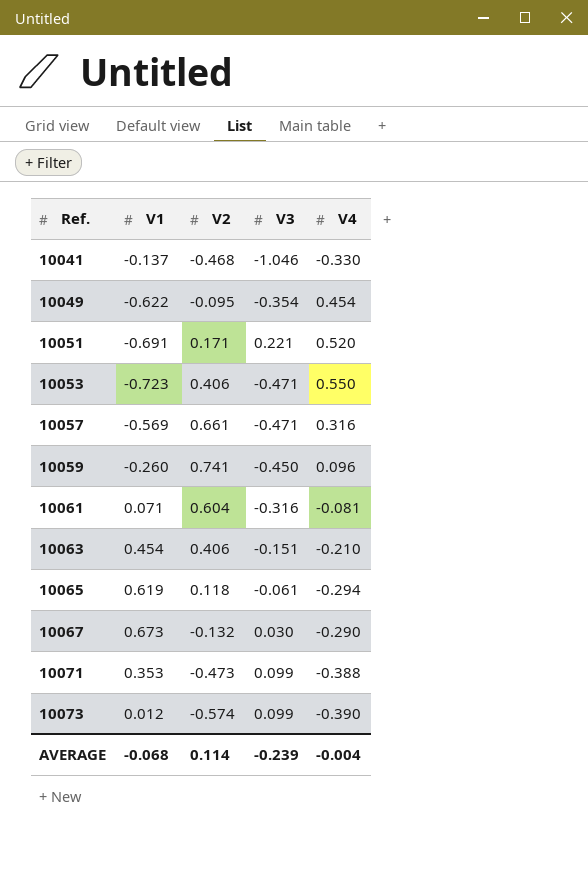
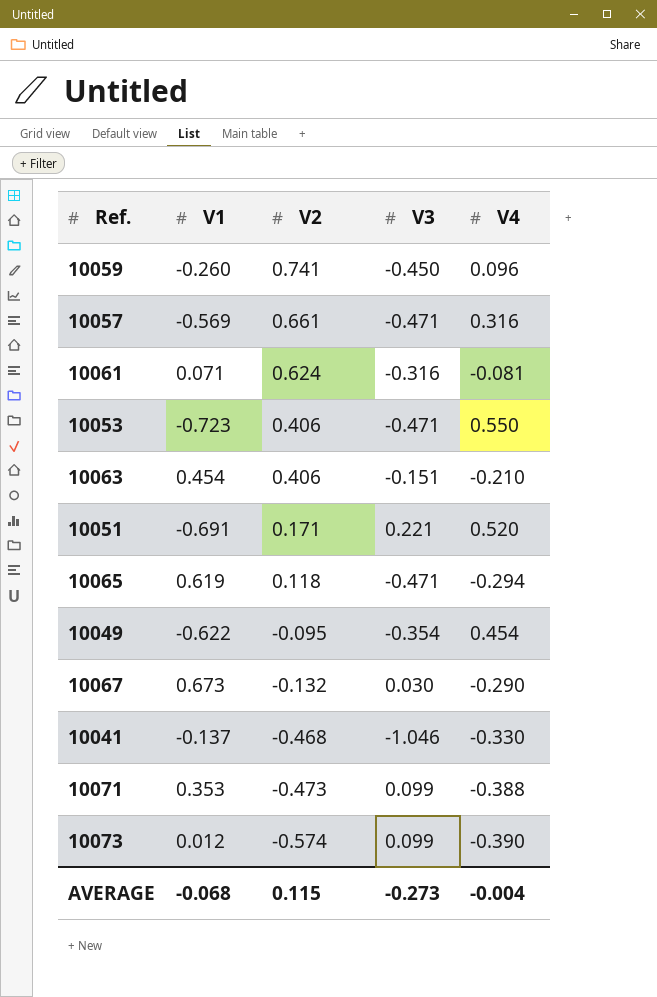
row order: Ref. ascending -> V2 descending
10061 | V2: 0.604 -> 0.624
10065 | V3: -0.061 -> -0.471
AVERAGE | V2: 0.114 -> 0.115
AVERAGE | V3: -0.239 -> -0.273

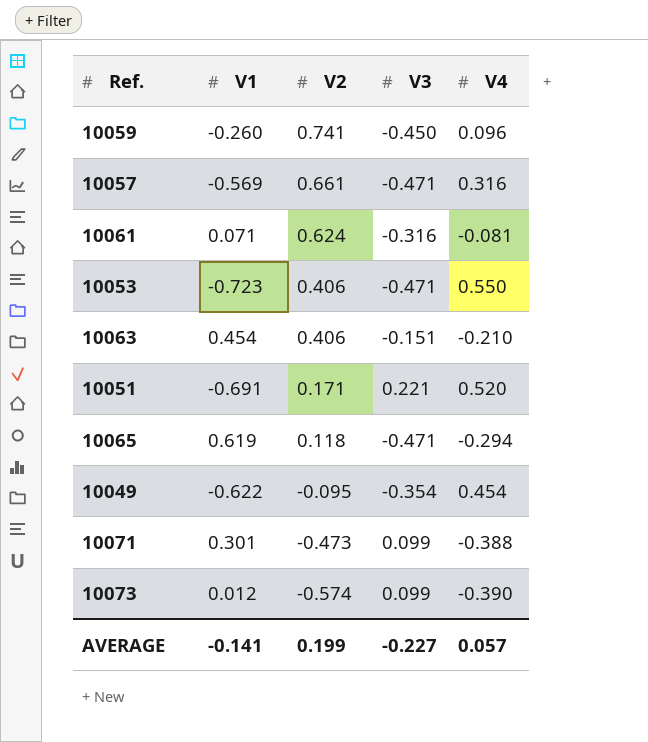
row 10067: 0.673 | -0.132 | 0.030 | -0.290 -> none
row 10041: -0.137 | -0.468 | -1.046 | -0.330 -> none
10071 | V1: 0.353 -> 0.301
AVERAGE | V1: -0.068 -> -0.141
AVERAGE | V2: 0.115 -> 0.199
AVERAGE | V3: -0.273 -> -0.227
AVERAGE | V4: -0.004 -> 0.057

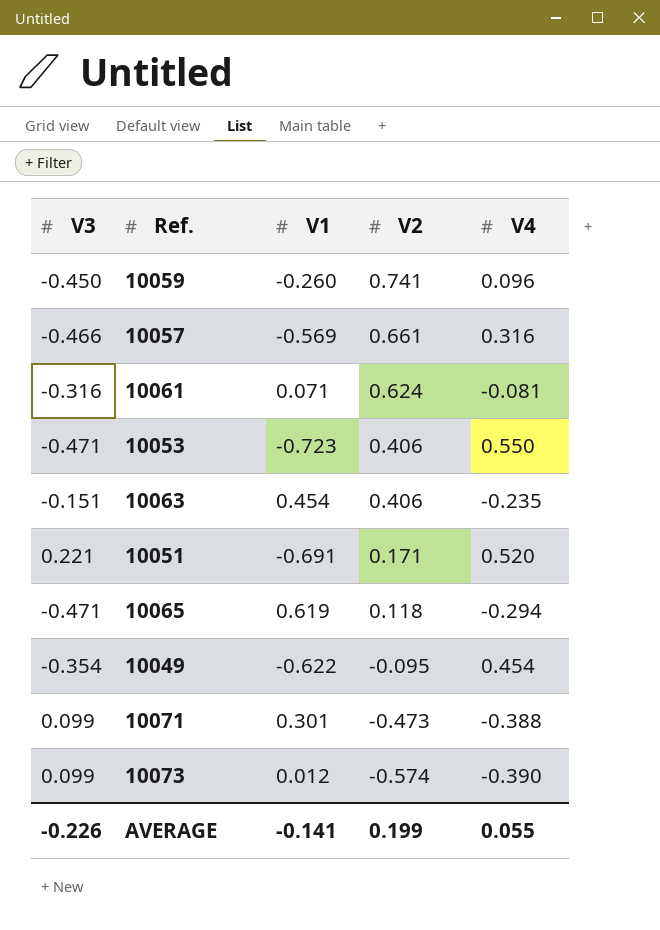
column V3 | position: 4 -> 1
10057 | V3: -0.471 -> -0.466
10063 | V4: -0.210 -> -0.235
AVERAGE | V3: -0.227 -> -0.226
AVERAGE | V4: 0.057 -> 0.055

